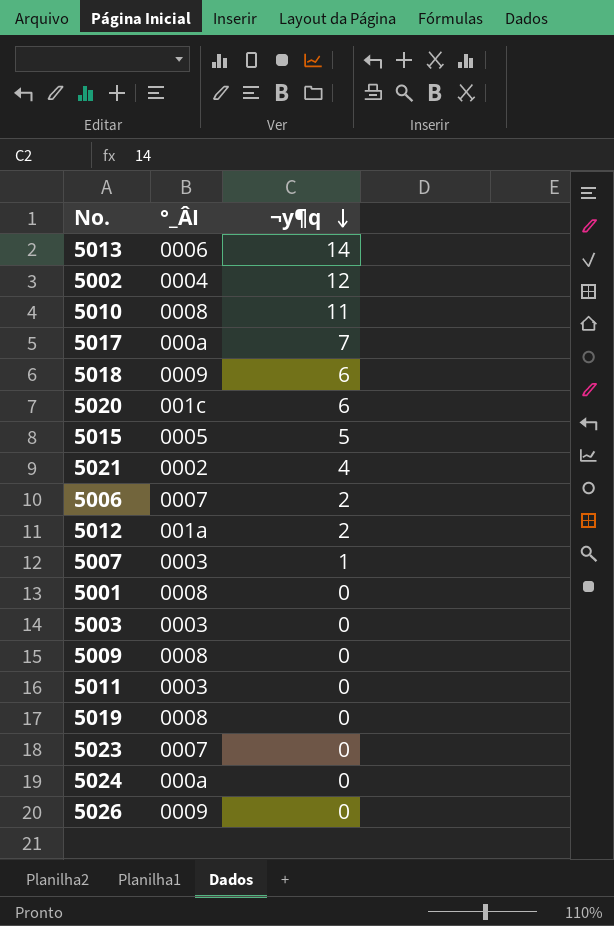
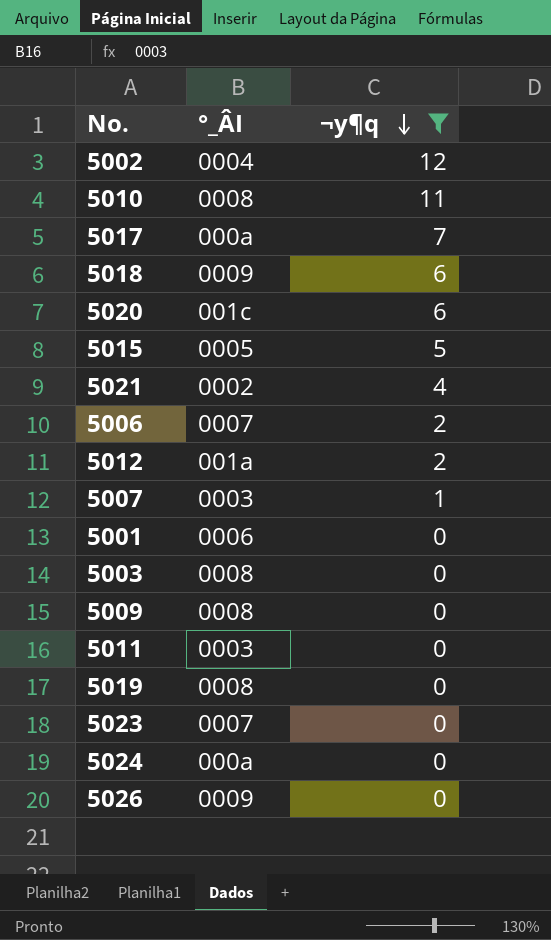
filter: none -> ¬y¶q != 14
5001 | °_ÂI: 0008 -> 0006
5003 | °_ÂI: 0003 -> 0008

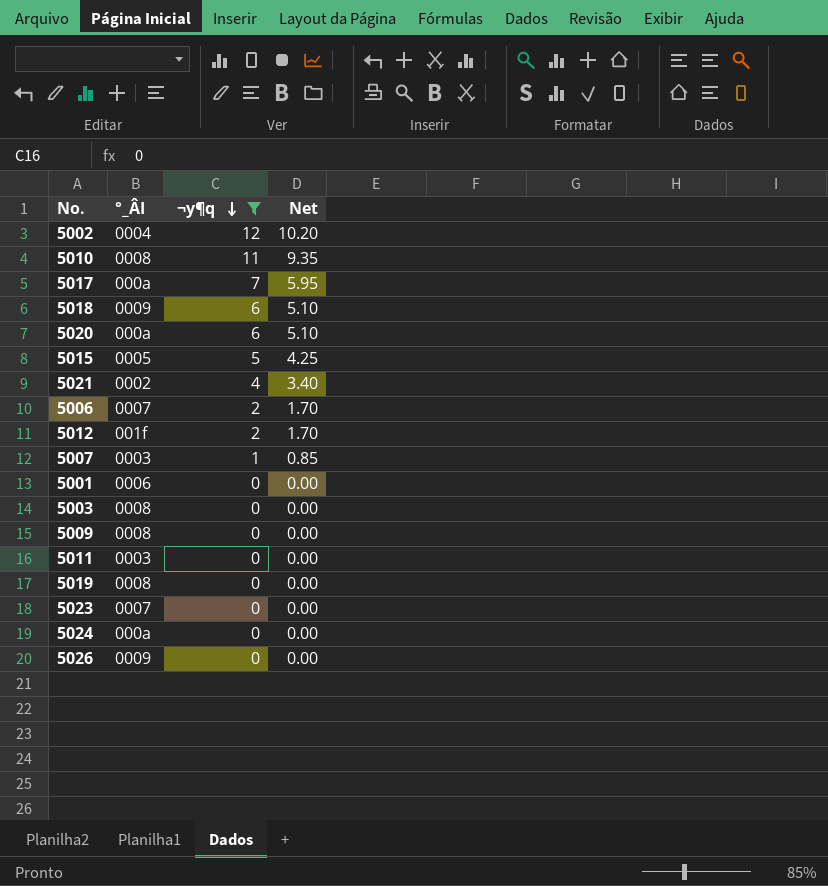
column Net | formula: none -> [¬y¶q] * 0.85
5020 | °_ÂI: 001c -> 000a
5012 | °_ÂI: 001a -> 001f

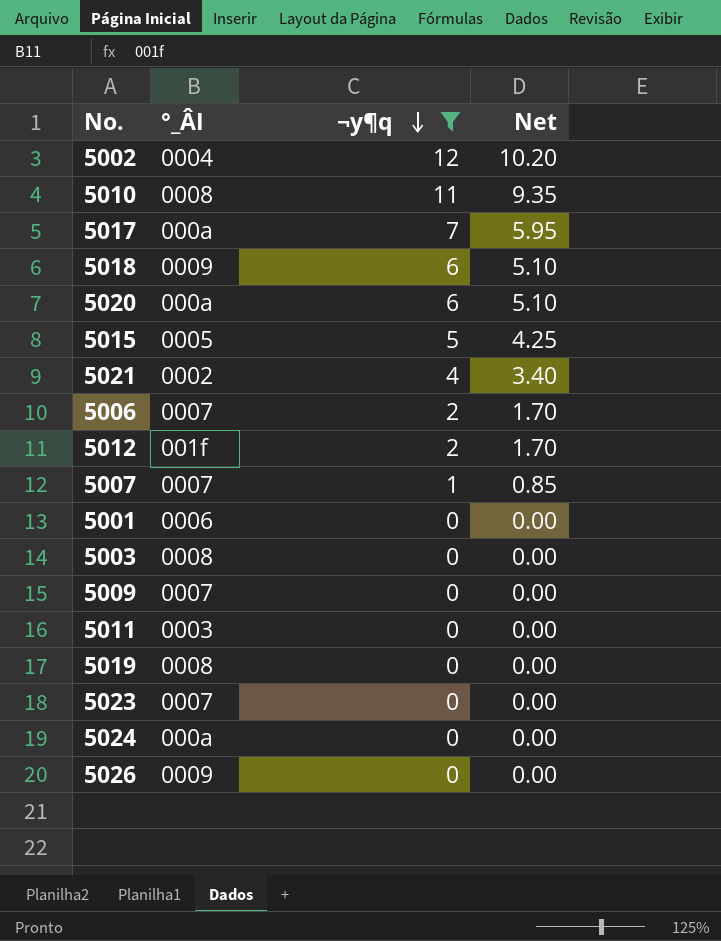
5007 | °_ÂI: 0003 -> 0007
5009 | °_ÂI: 0008 -> 0007

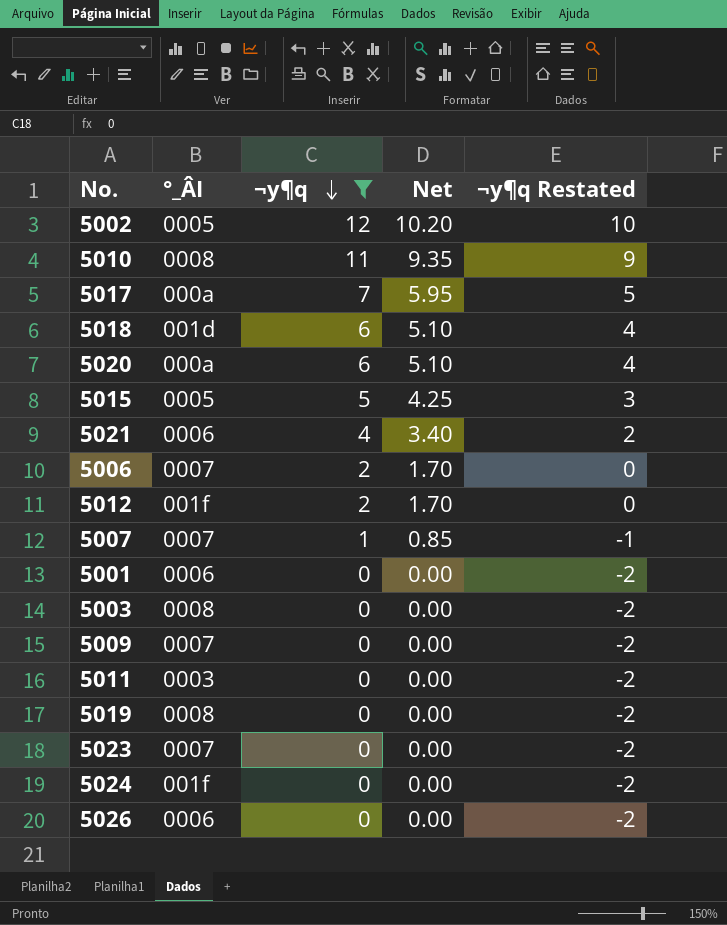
column ¬y¶q Restated | formula: none -> [¬y¶q] - 2
5002 | °_ÂI: 0004 -> 0005
5018 | °_ÂI: 0009 -> 001d
5021 | °_ÂI: 0002 -> 0006
5024 | °_ÂI: 000a -> 001f
5026 | °_ÂI: 0009 -> 0006

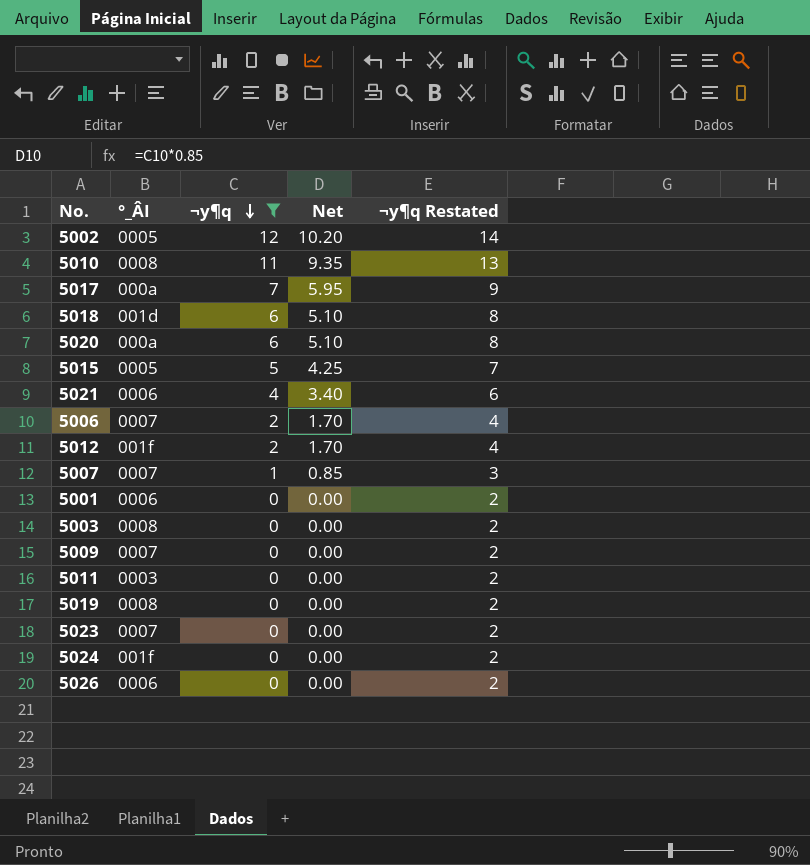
column ¬y¶q Restated | formula: [¬y¶q] - 2 -> [¬y¶q] + 2

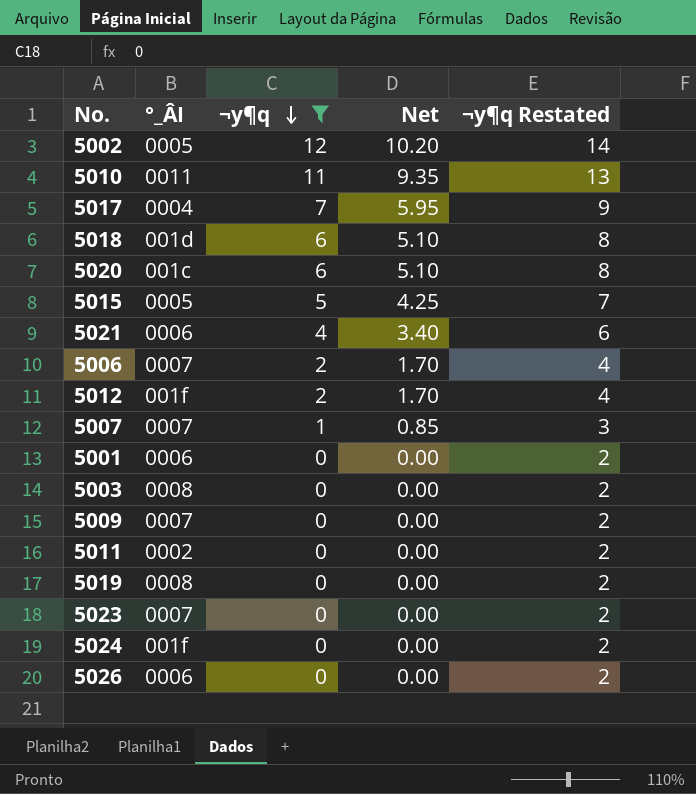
5010 | °_ÂI: 0008 -> 0011
5017 | °_ÂI: 000a -> 0004
5020 | °_ÂI: 000a -> 001c
5011 | °_ÂI: 0003 -> 0002

